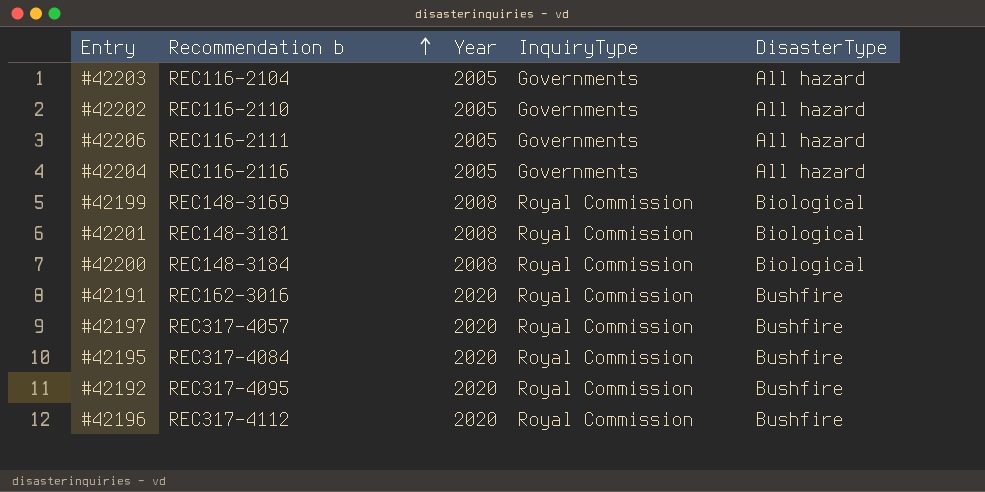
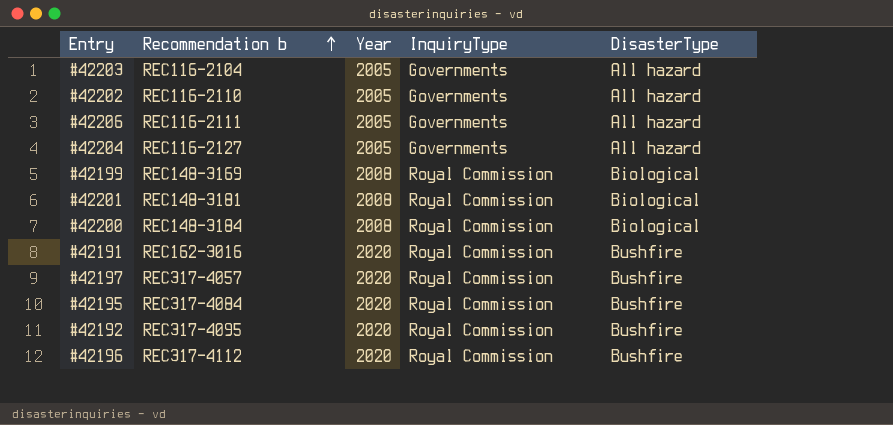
#42204 | Recommendation b: REC116-2116 -> REC116-2127

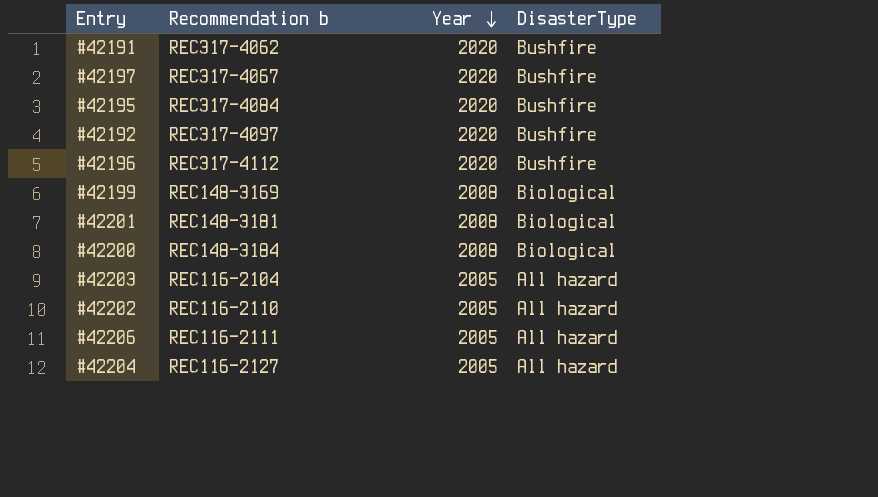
row order: Recommendation b ascending -> Year descending
column InquiryType | position: 4 -> none
#42191 | Recommendation b: REC162-3016 -> REC317-4062
#42197 | Recommendation b: REC317-4057 -> REC317-4067
#42192 | Recommendation b: REC317-4095 -> REC317-4097

